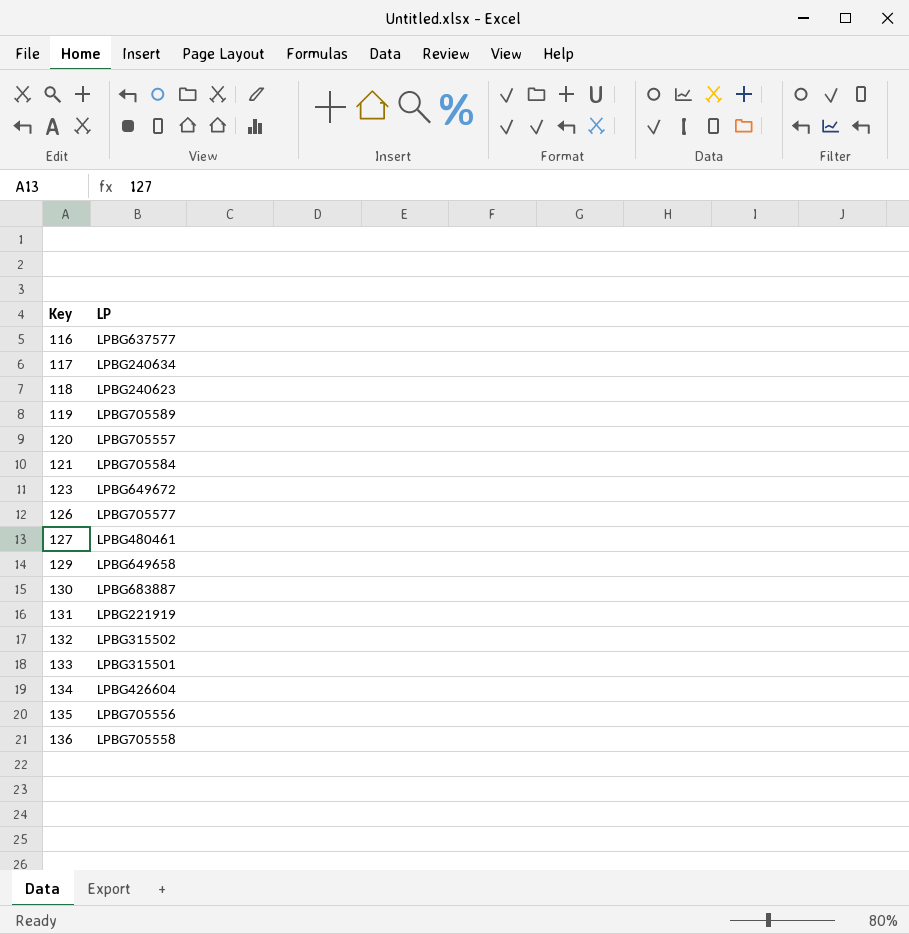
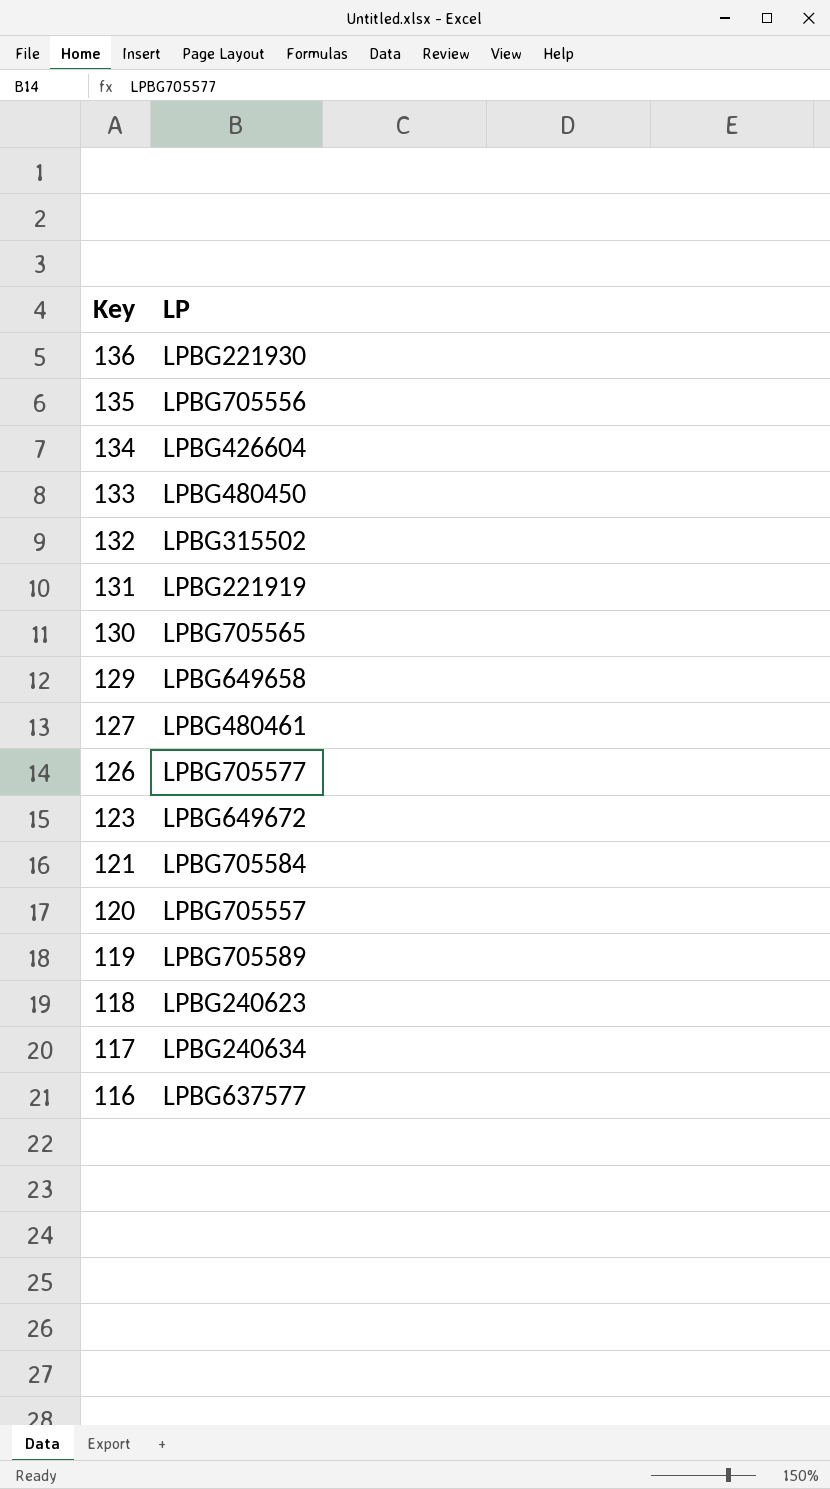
row order: Key ascending -> Key descending
136 | LP: LPBG705558 -> LPBG221930
133 | LP: LPBG315501 -> LPBG480450
130 | LP: LPBG683887 -> LPBG705565

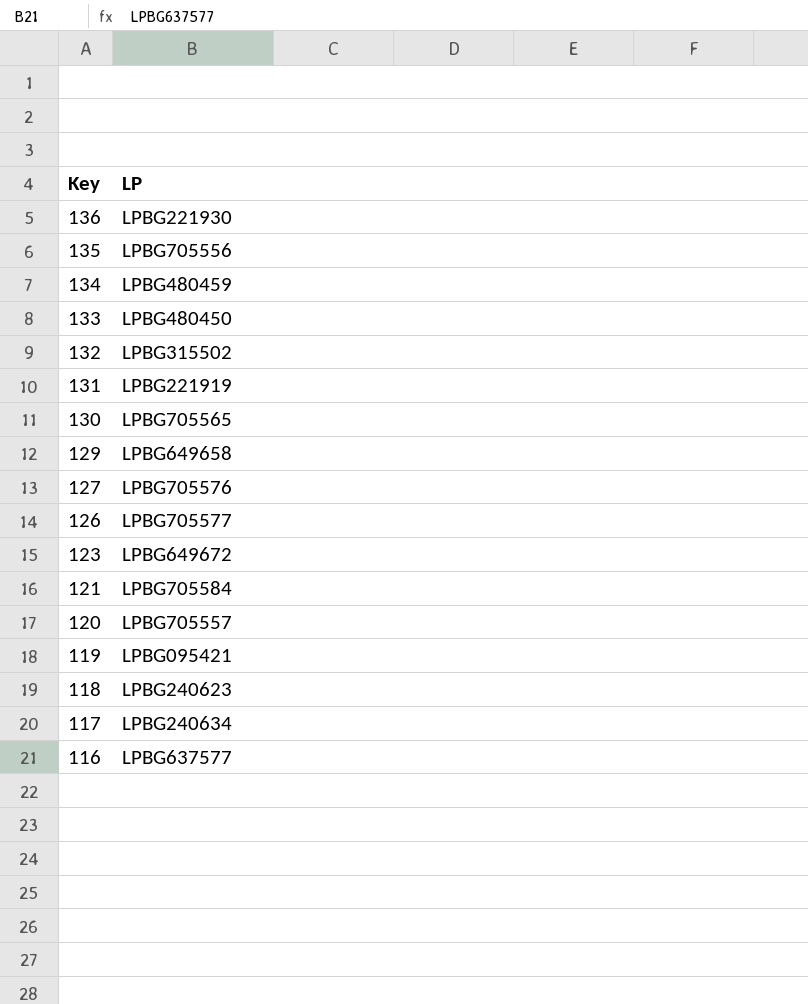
134 | LP: LPBG426604 -> LPBG480459
127 | LP: LPBG480461 -> LPBG705576
119 | LP: LPBG705589 -> LPBG095421

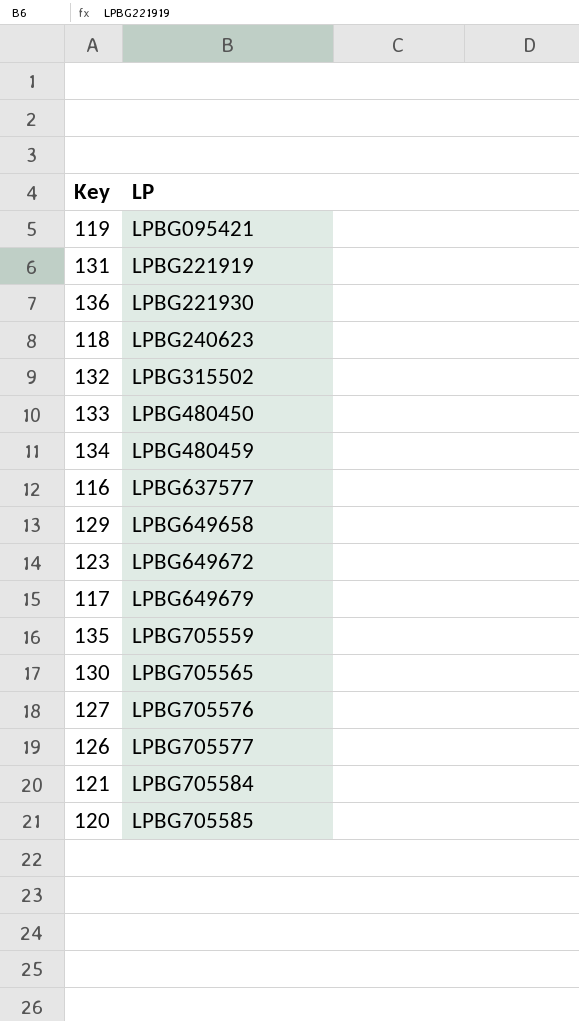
row order: Key descending -> LP ascending
117 | LP: LPBG240634 -> LPBG649679
135 | LP: LPBG705556 -> LPBG705559
120 | LP: LPBG705557 -> LPBG705585

